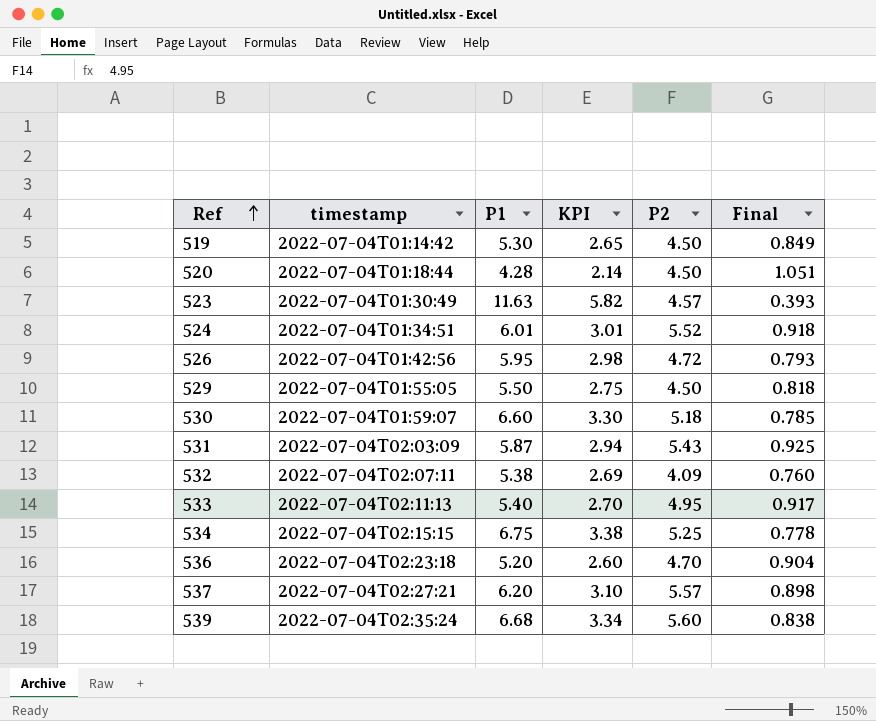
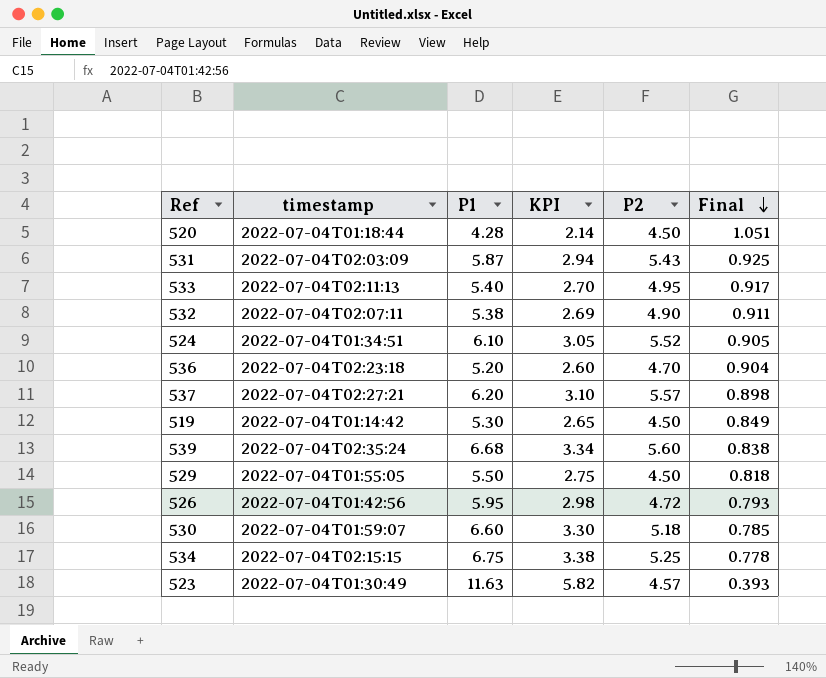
row order: Ref ascending -> Final descending
532 | P2: 4.09 -> 4.90
532 | Final: 0.760 -> 0.911
524 | P1: 6.01 -> 6.10
524 | KPI: 3.01 -> 3.05
524 | Final: 0.918 -> 0.905

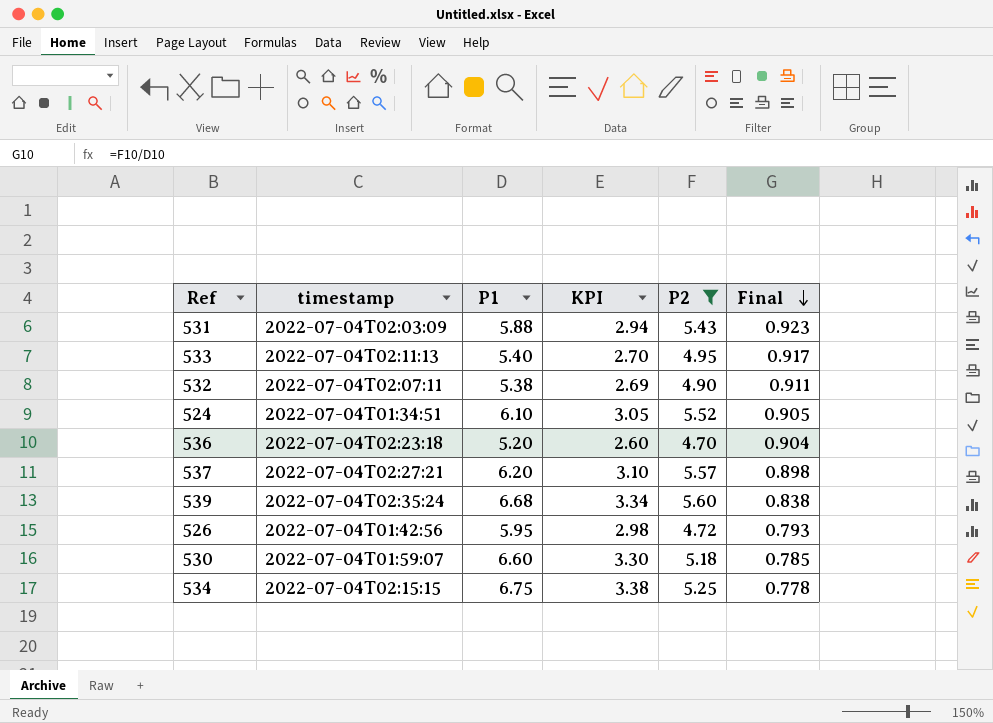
filter: none -> P2 >= 4.70
531 | P1: 5.87 -> 5.88
531 | Final: 0.925 -> 0.923

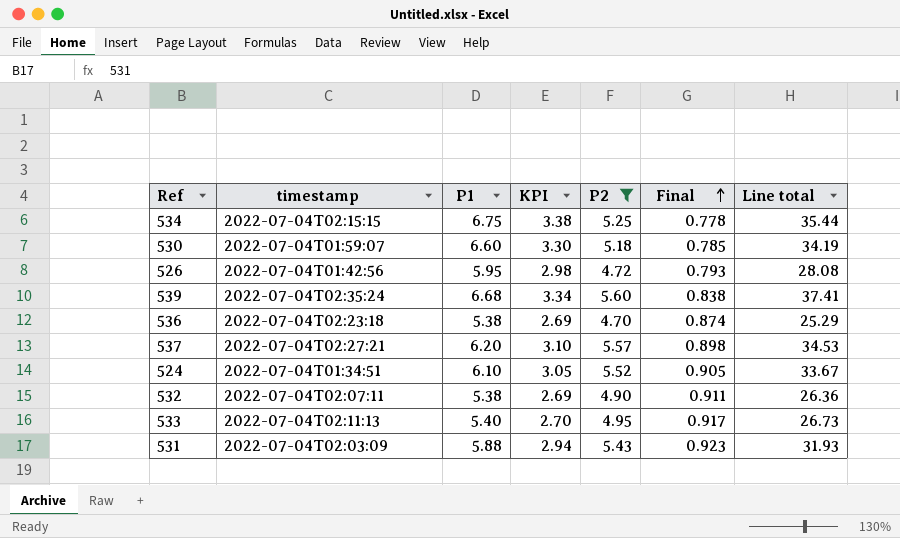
row order: Final descending -> Final ascending
column Line total | formula: none -> [P1] * [P2]
536 | P1: 5.20 -> 5.38
536 | KPI: 2.60 -> 2.69
536 | Final: 0.904 -> 0.874

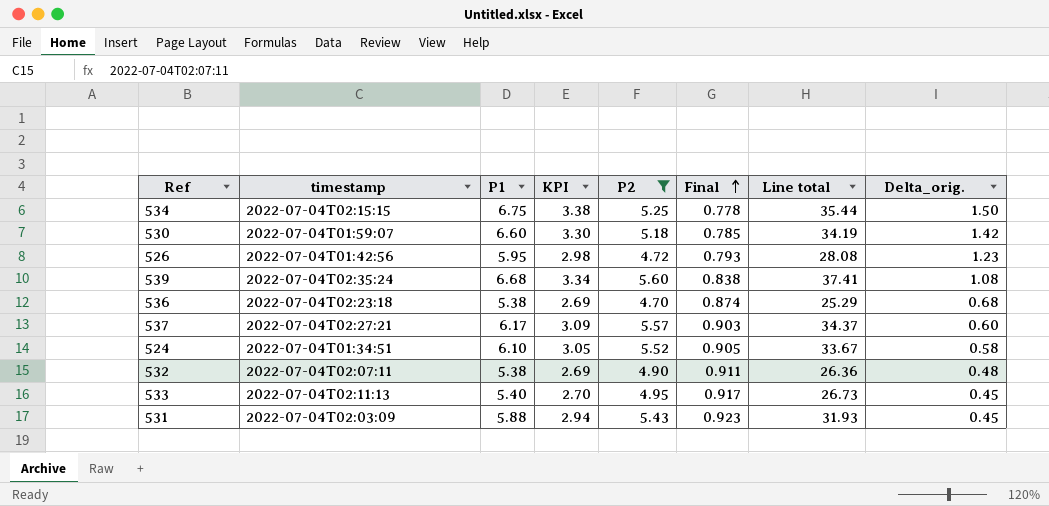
column Delta_orig. | formula: none -> [P1] - [P2]
537 | P1: 6.20 -> 6.17
537 | KPI: 3.10 -> 3.09
537 | Final: 0.898 -> 0.903
537 | Line total: 34.53 -> 34.37

